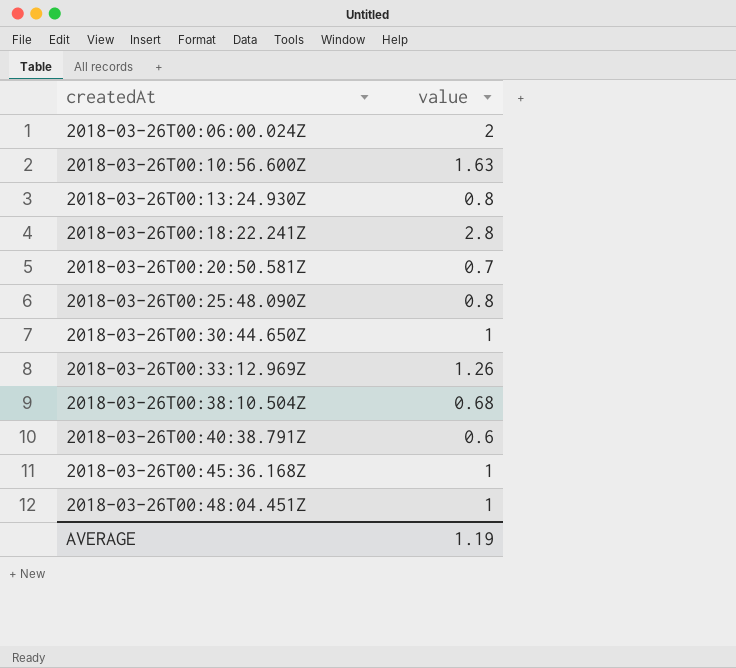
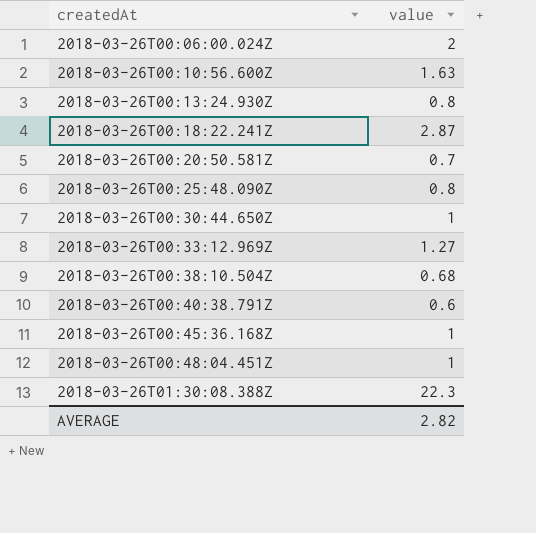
2018-03-26T00:18:22.241Z | value: 2.8 -> 2.87
2018-03-26T00:33:12.969Z | value: 1.26 -> 1.27
row 2018-03-26T01:30:08.388Z: none -> 22.3
AVERAGE | value: 1.19 -> 2.82

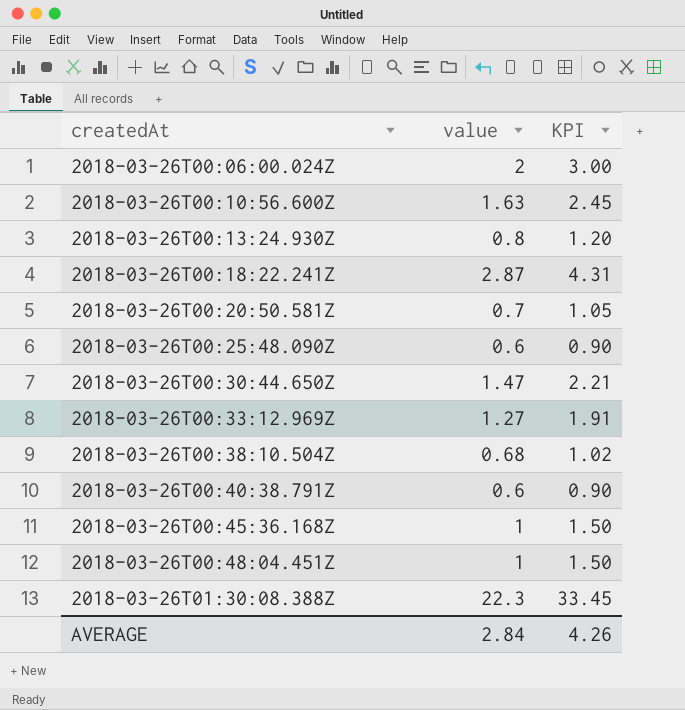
column KPI | formula: none -> [value] * 1.5
2018-03-26T00:25:48.090Z | value: 0.8 -> 0.6
2018-03-26T00:30:44.650Z | value: 1 -> 1.47
AVERAGE | value: 2.82 -> 2.84

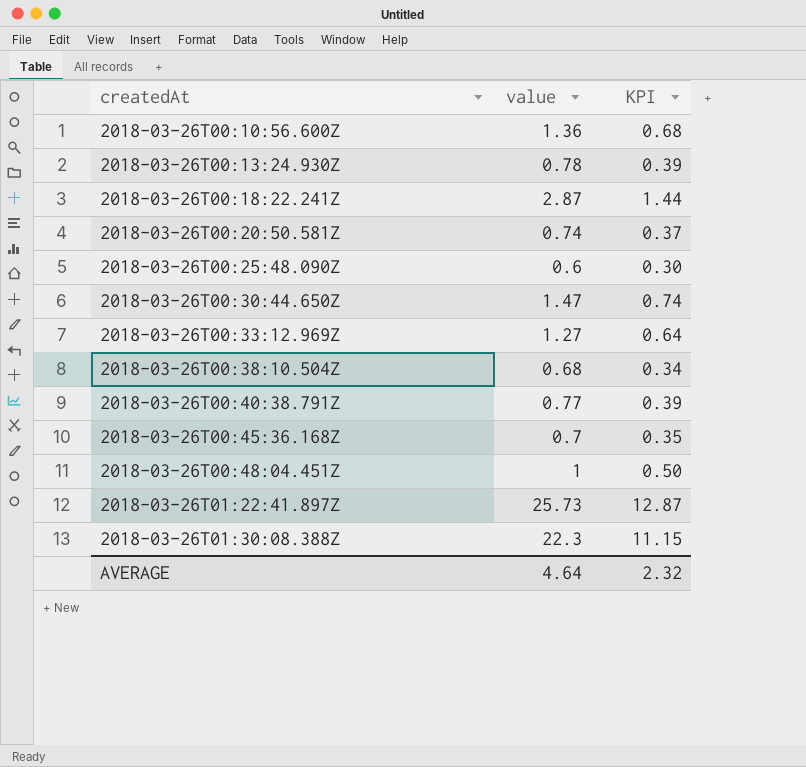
column KPI | formula: [value] * 1.5 -> [value] * 0.5
row 2018-03-26T00:06:00.024Z: 2 | 3.00 -> none
2018-03-26T00:10:56.600Z | value: 1.63 -> 1.36
2018-03-26T00:13:24.930Z | value: 0.8 -> 0.78
2018-03-26T00:20:50.581Z | value: 0.7 -> 0.74
2018-03-26T00:40:38.791Z | value: 0.6 -> 0.77
2018-03-26T00:45:36.168Z | value: 1 -> 0.7
row 2018-03-26T01:22:41.897Z: none -> 25.73 | 12.87
AVERAGE | value: 2.84 -> 4.64
AVERAGE | KPI: 4.26 -> 2.32

